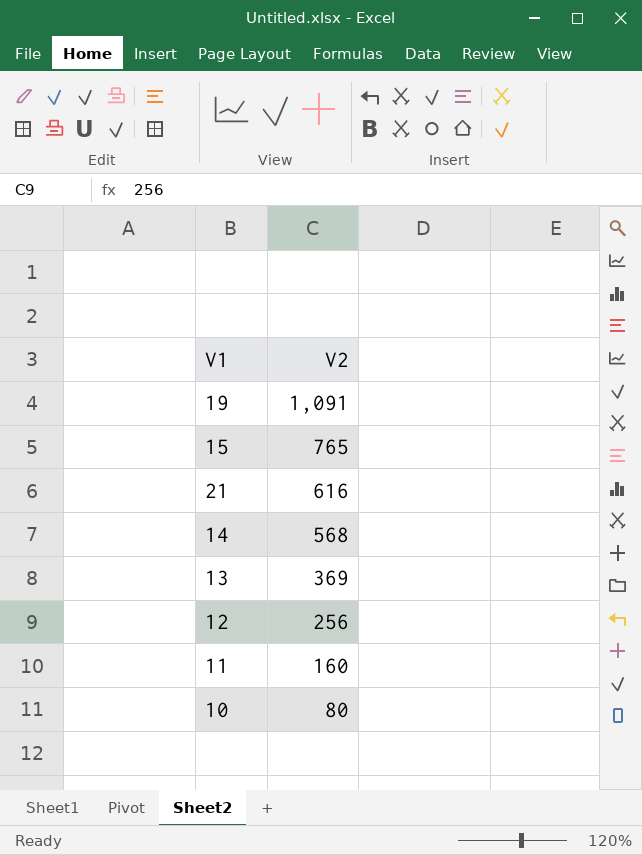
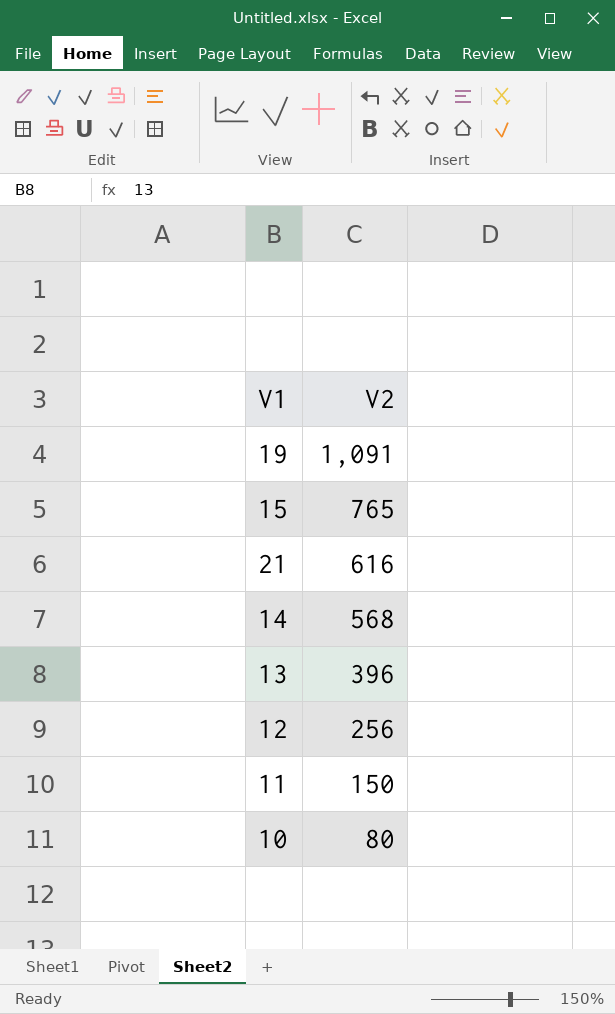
13 | V2: 369 -> 396
11 | V2: 160 -> 150

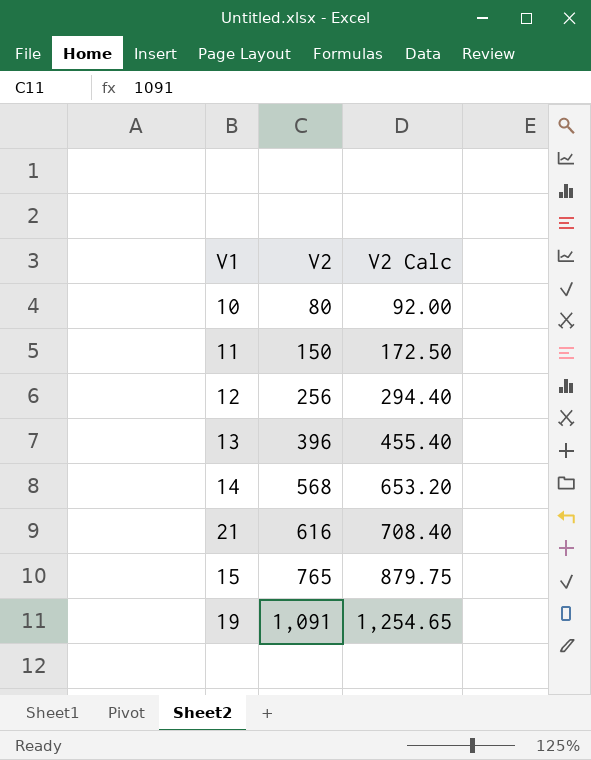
row order: V2 descending -> V2 ascending
column V2 Calc | formula: none -> [V2] * 1.15

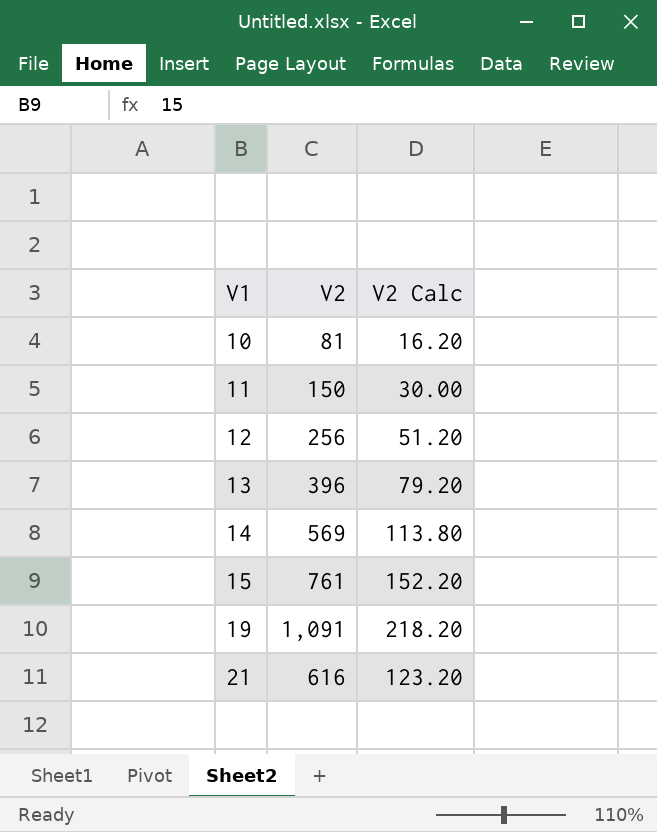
row order: V2 ascending -> V1 ascending
column V2 Calc | formula: [V2] * 1.15 -> [V2] * 0.2
10 | V2: 80 -> 81
14 | V2: 568 -> 569
15 | V2: 765 -> 761

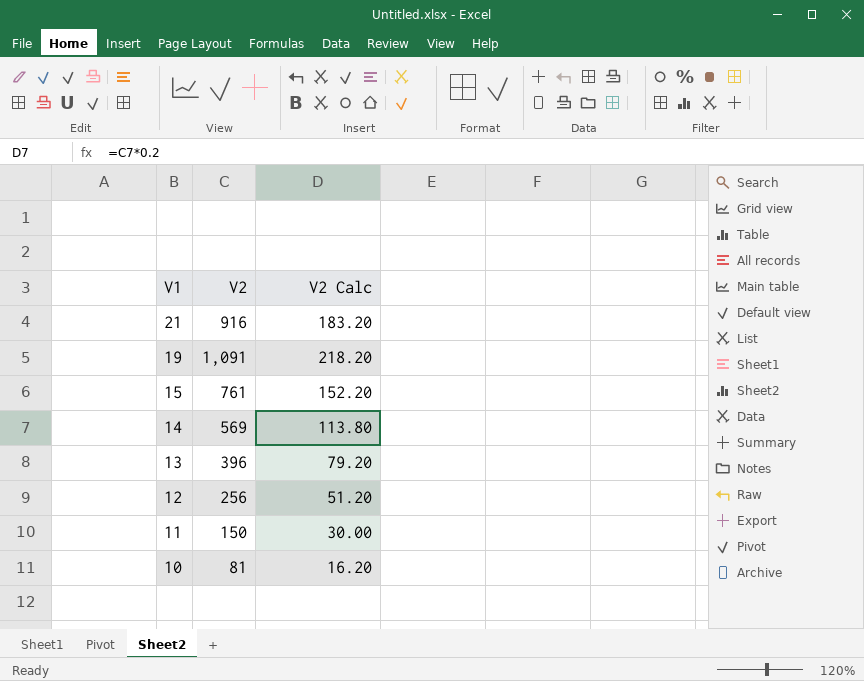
row order: V1 ascending -> V1 descending
21 | V2: 616 -> 916
21 | V2 Calc: 123.20 -> 183.20

